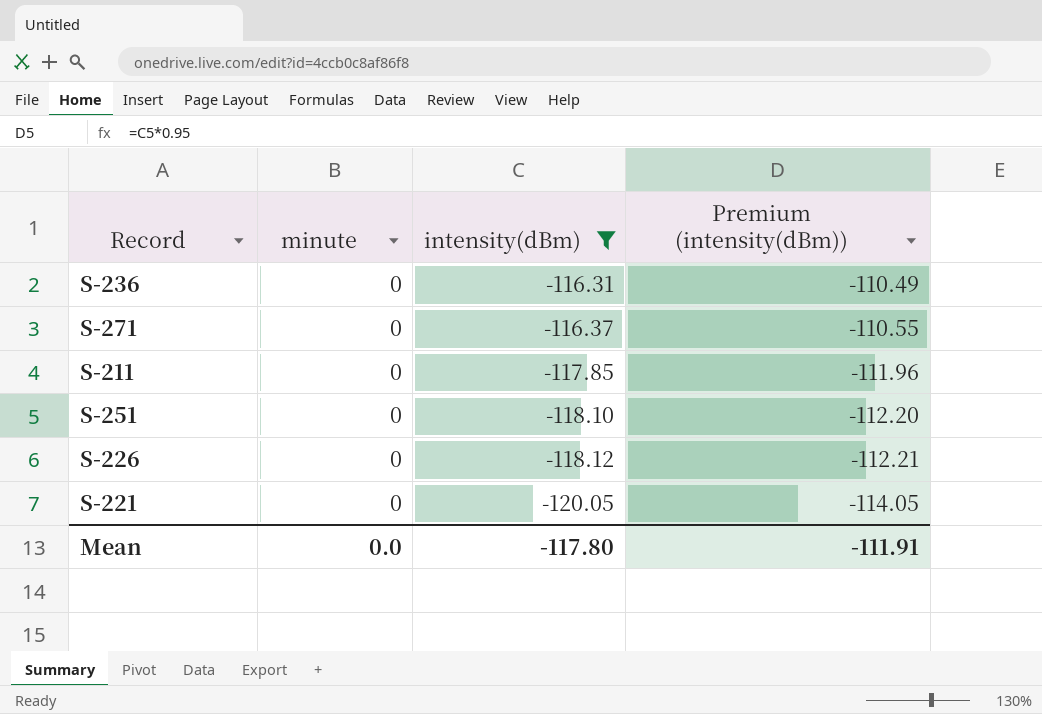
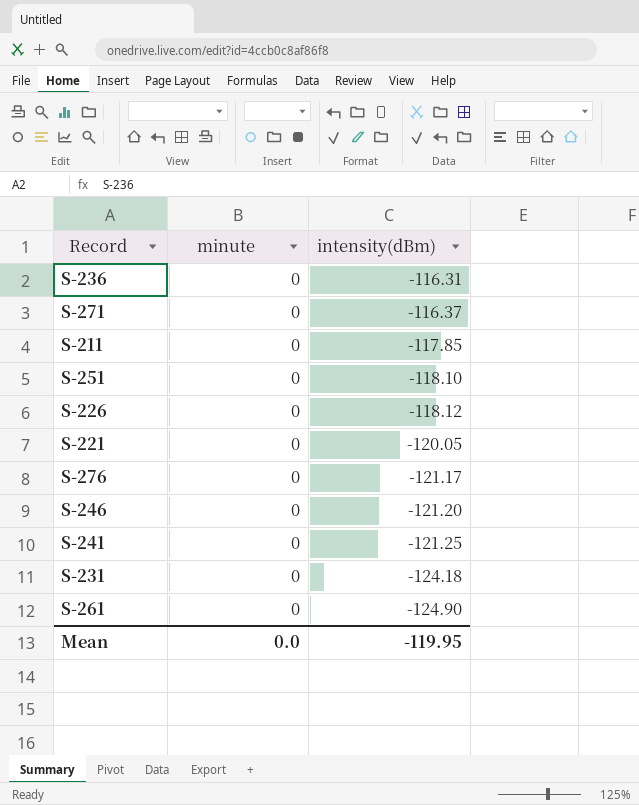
filter: intensity(dBm) >= -120.05 -> none
column Premium (intensity(dBm)) | formula: [intensity(dBm)] * 0.95 -> none
Mean | intensity(dBm): -117.80 -> -119.95

